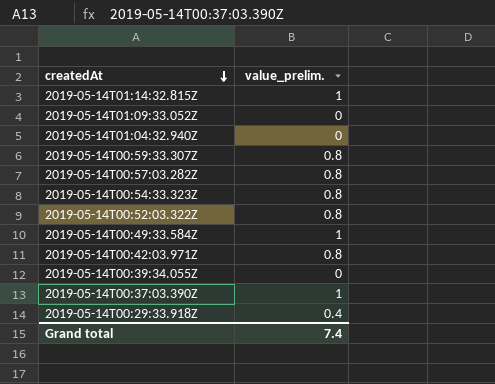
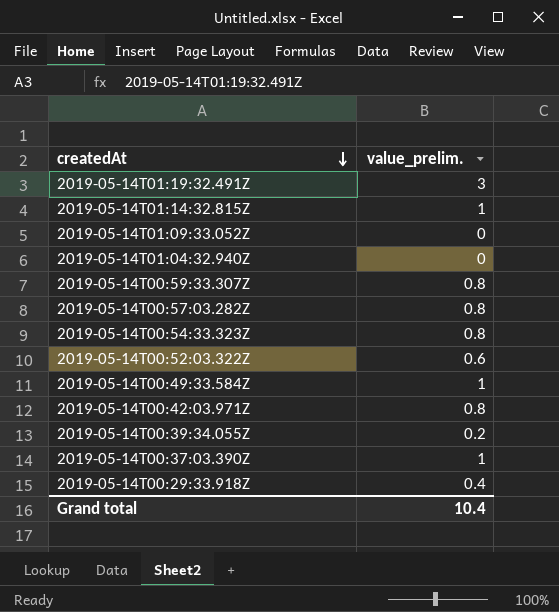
row 2019-05-14T01:19:32.491Z: none -> 3
2019-05-14T00:52:03.322Z | value_prelim.: 0.8 -> 0.6
2019-05-14T00:39:34.055Z | value_prelim.: 0 -> 0.2
Grand total | value_prelim.: 7.4 -> 10.4

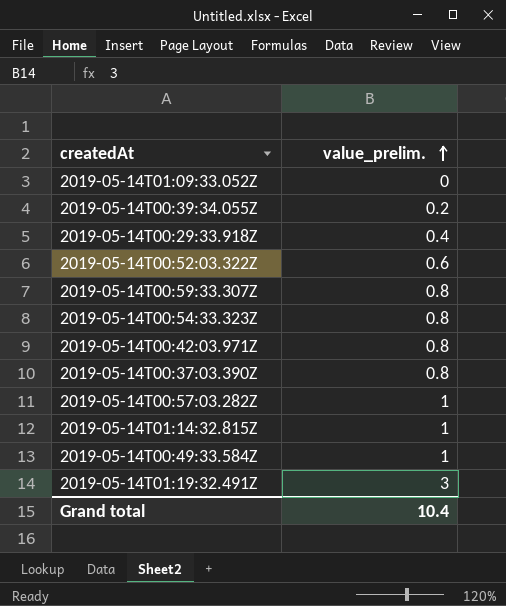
row order: createdAt descending -> value_prelim. ascending
row 2019-05-14T01:04:32.940Z: 0 -> none
2019-05-14T00:37:03.390Z | value_prelim.: 1 -> 0.8
2019-05-14T00:57:03.282Z | value_prelim.: 0.8 -> 1

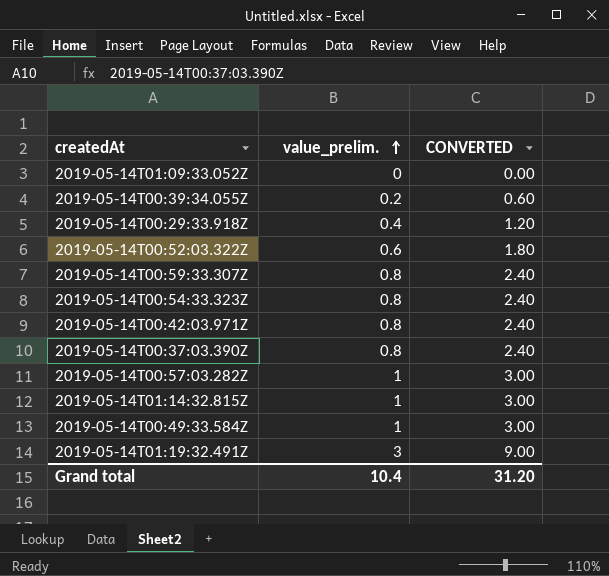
column CONVERTED | formula: none -> [value_prelim.] * 3

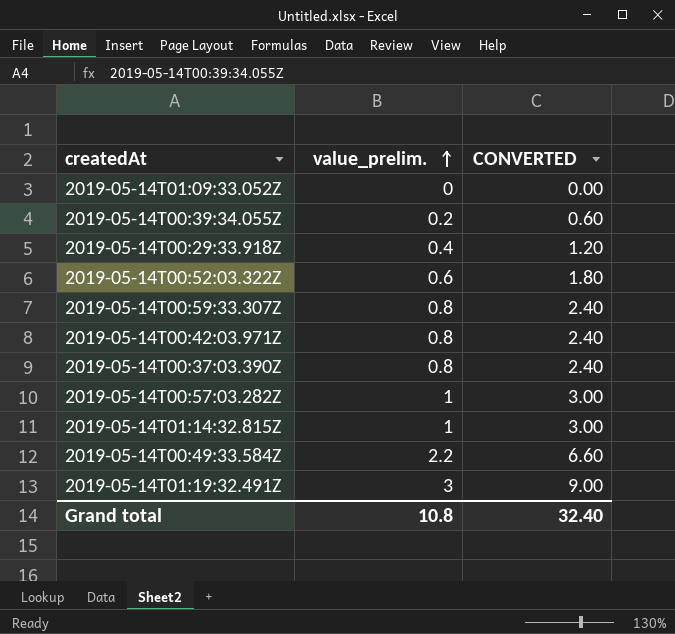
row 2019-05-14T00:54:33.323Z: 0.8 | 2.40 -> none
2019-05-14T00:49:33.584Z | value_prelim.: 1 -> 2.2
2019-05-14T00:49:33.584Z | CONVERTED: 3.00 -> 6.60
Grand total | value_prelim.: 10.4 -> 10.8
Grand total | CONVERTED: 31.20 -> 32.40

